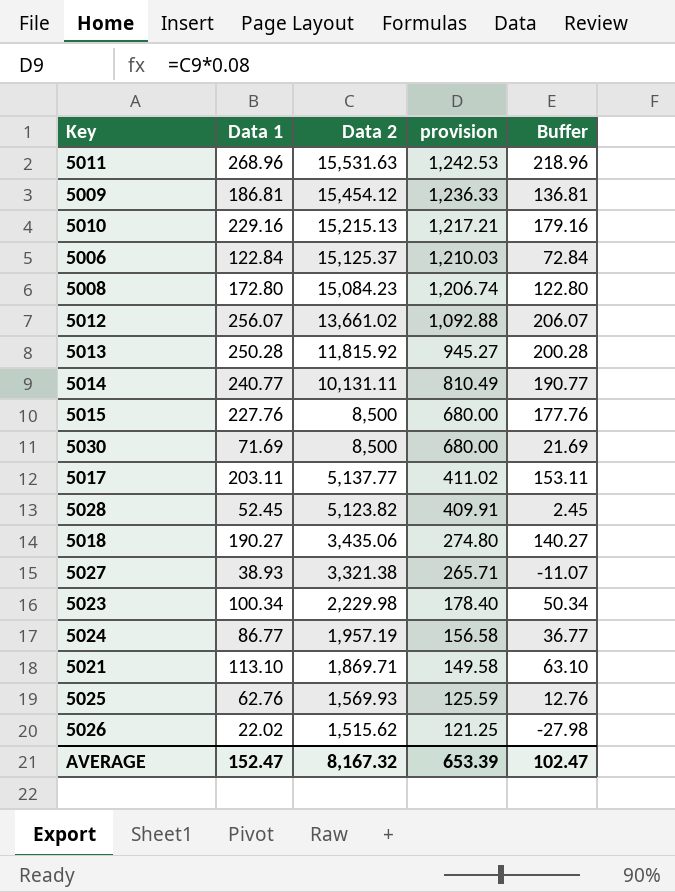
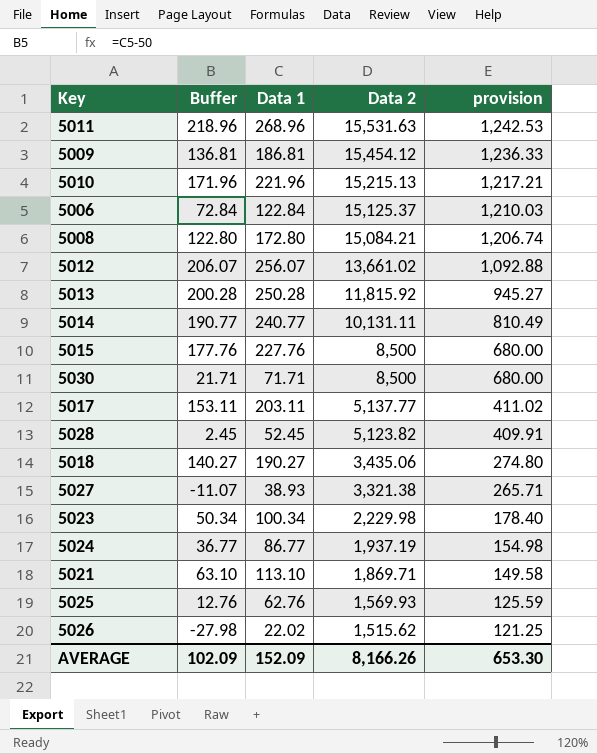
column Buffer | position: 5 -> 2
5010 | Buffer: 179.16 -> 171.96
5010 | Data 1: 229.16 -> 221.96
5008 | Data 2: 15,084.23 -> 15,084.21
5030 | Buffer: 21.69 -> 21.71
5030 | Data 1: 71.69 -> 71.71
5024 | Data 2: 1,957.19 -> 1,937.19
5024 | provision: 156.58 -> 154.98
AVERAGE | Buffer: 102.47 -> 102.09
AVERAGE | Data 1: 152.47 -> 152.09
AVERAGE | Data 2: 8,167.32 -> 8,166.26
AVERAGE | provision: 653.39 -> 653.30

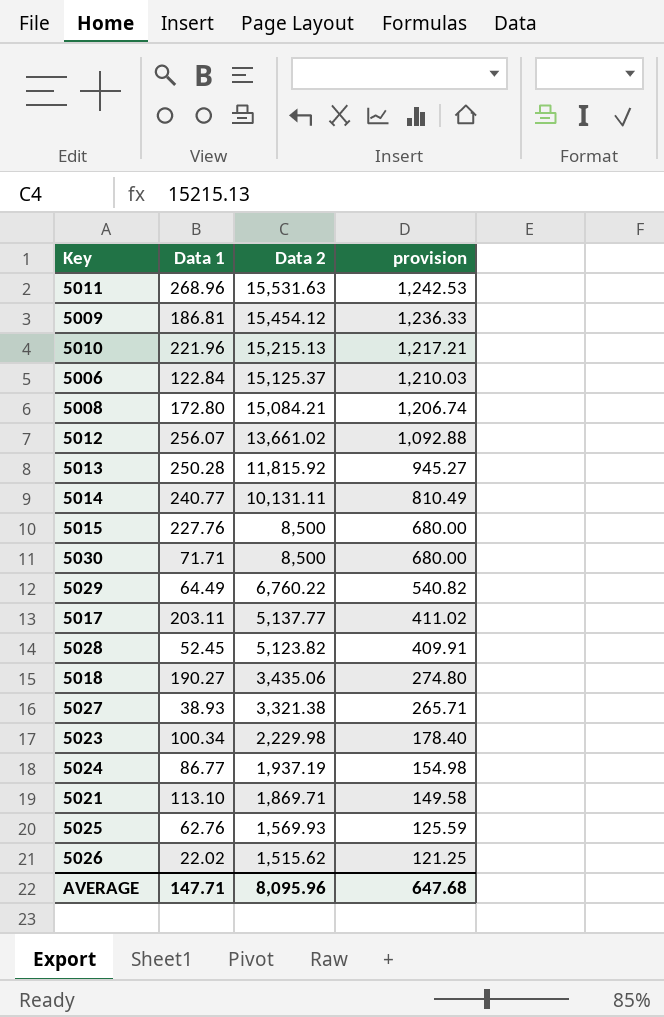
column Buffer | formula: [Data 1] - 50 -> none
row 5029: none -> 64.49 | 6,760.22 | 540.82
AVERAGE | Data 1: 152.09 -> 147.71
AVERAGE | Data 2: 8,166.26 -> 8,095.96
AVERAGE | provision: 653.30 -> 647.68

